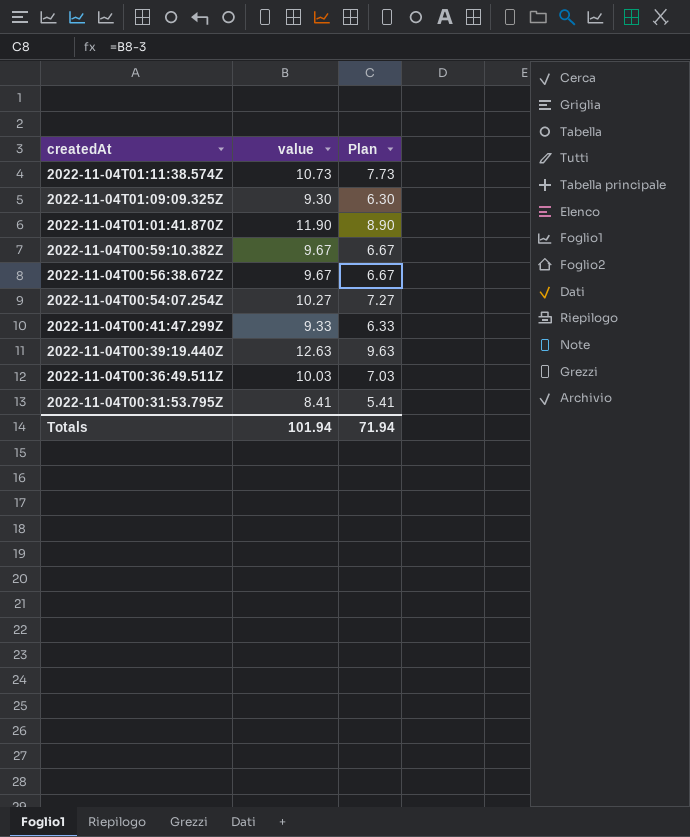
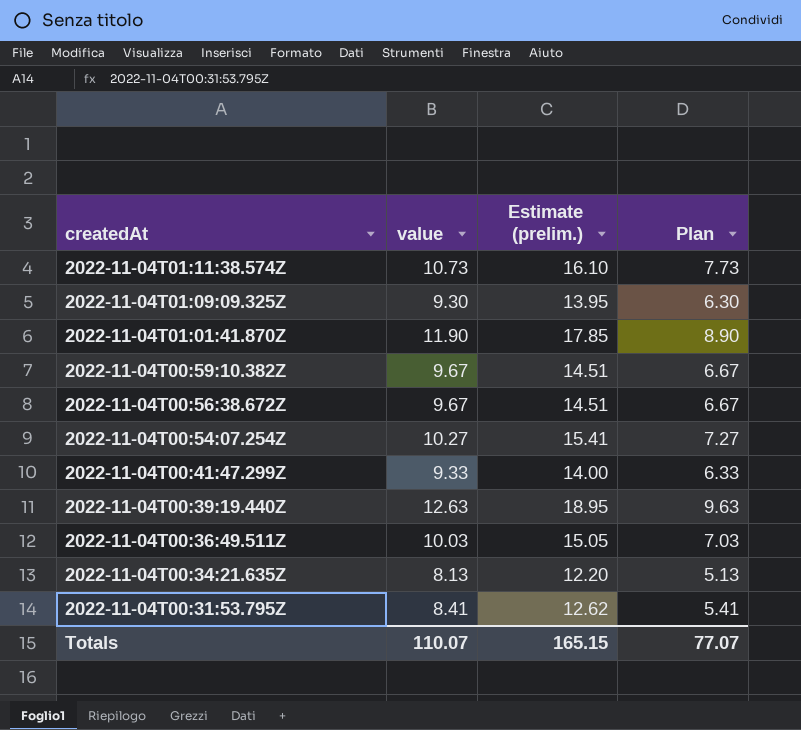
column Estimate (prelim.) | formula: none -> [value] * 1.5
row 2022-11-04T00:34:21.635Z: none -> 8.13 | 12.20 | 5.13
Totals | value: 101.94 -> 110.07
Totals | Plan: 71.94 -> 77.07

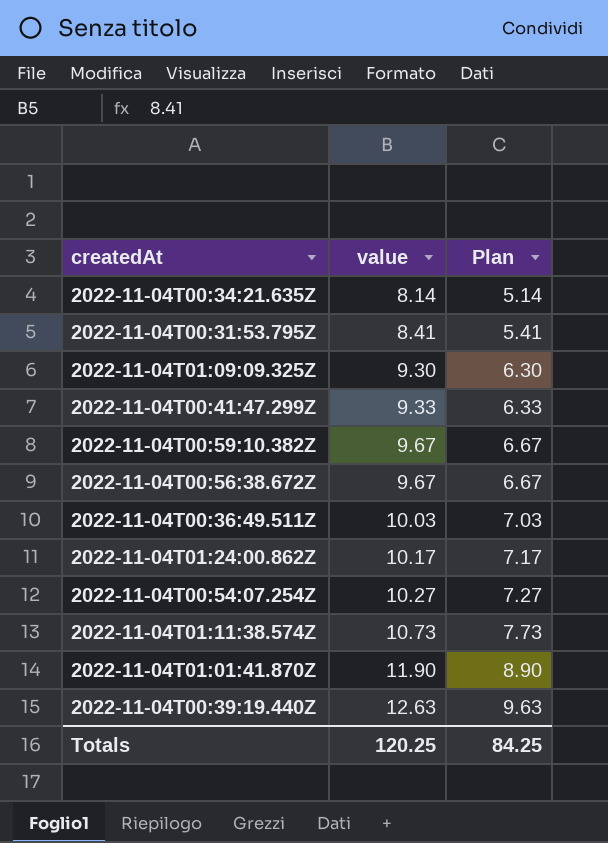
row order: createdAt descending -> value ascending
column Estimate (prelim.) | formula: [value] * 1.5 -> none
2022-11-04T00:34:21.635Z | value: 8.13 -> 8.14
2022-11-04T00:34:21.635Z | Plan: 5.13 -> 5.14
row 2022-11-04T01:24:00.862Z: none -> 10.17 | 7.17
Totals | value: 110.07 -> 120.25
Totals | Plan: 77.07 -> 84.25

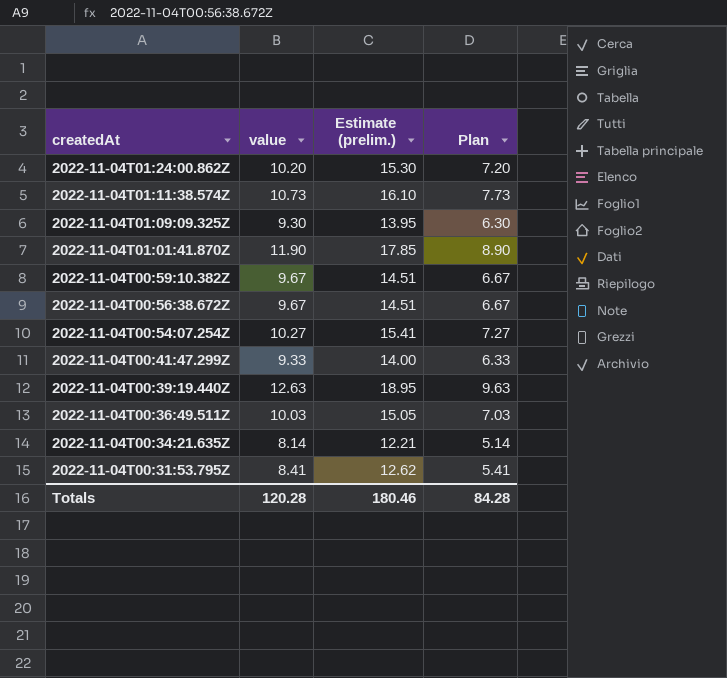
row order: value ascending -> createdAt descending
column Estimate (prelim.) | formula: none -> [value] * 1.5
2022-11-04T01:24:00.862Z | value: 10.17 -> 10.20
2022-11-04T01:24:00.862Z | Plan: 7.17 -> 7.20
Totals | value: 120.25 -> 120.28
Totals | Plan: 84.25 -> 84.28

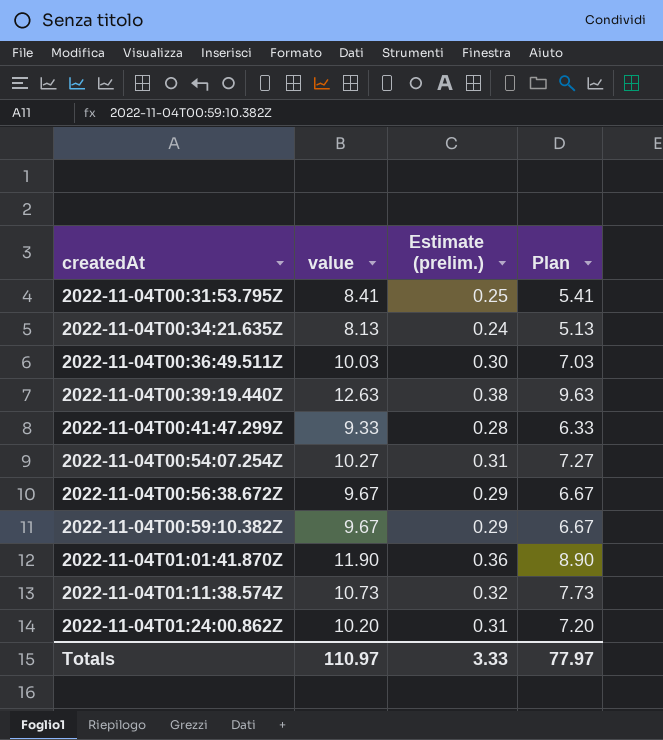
row order: createdAt descending -> createdAt ascending
column Estimate (prelim.) | formula: [value] * 1.5 -> [value] * 0.03
row 2022-11-04T01:09:09.325Z: 9.30 | 13.95 | 6.30 -> none
2022-11-04T00:34:21.635Z | value: 8.14 -> 8.13
2022-11-04T00:34:21.635Z | Plan: 5.14 -> 5.13
Totals | value: 120.28 -> 110.97
Totals | Estimate (prelim.): 180.46 -> 3.33
Totals | Plan: 84.28 -> 77.97

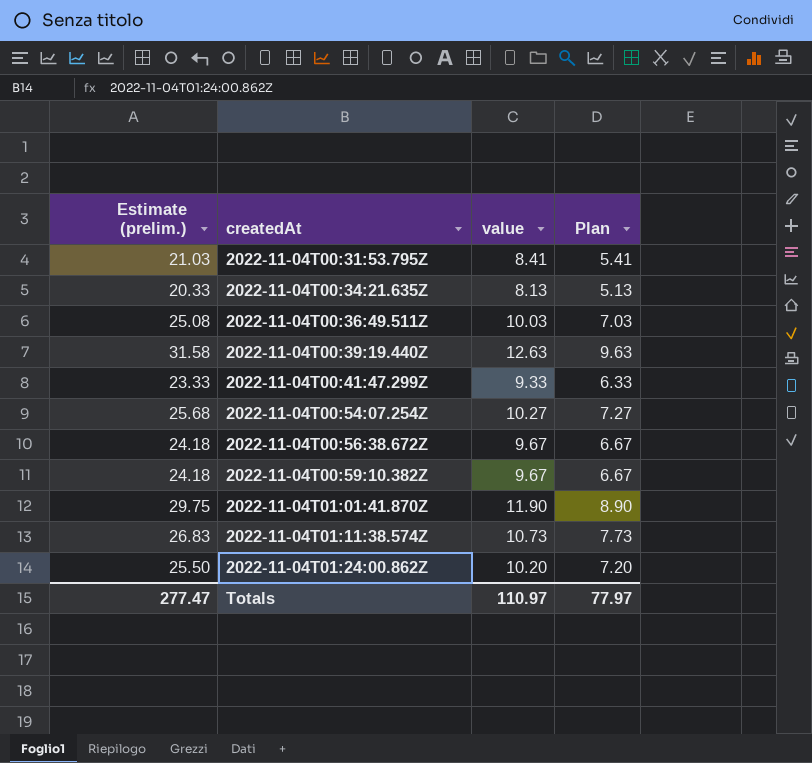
column Estimate (prelim.) | formula: [value] * 0.03 -> [value] * 2.5
column Estimate (prelim.) | position: 3 -> 1
Totals | Estimate (prelim.): 3.33 -> 277.47

